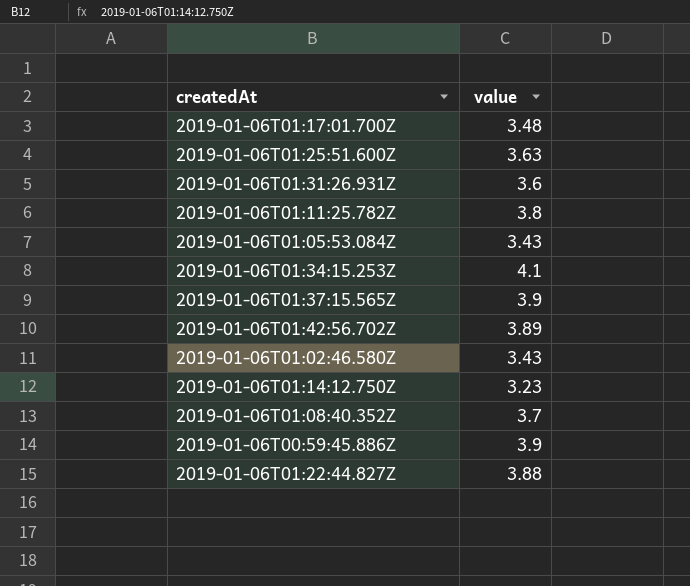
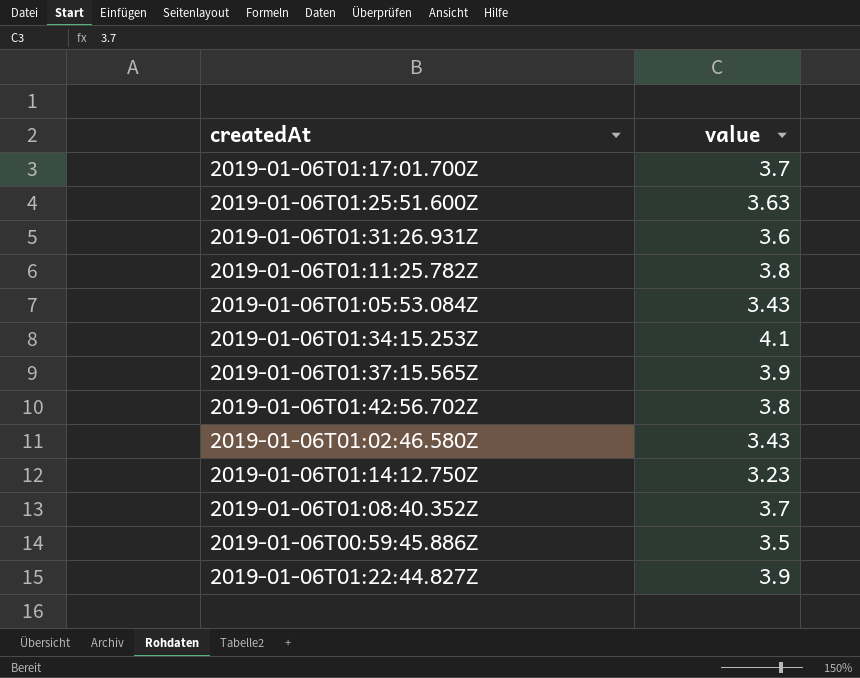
2019-01-06T01:17:01.700Z | value: 3.48 -> 3.7
2019-01-06T01:42:56.702Z | value: 3.89 -> 3.8
2019-01-06T00:59:45.886Z | value: 3.9 -> 3.5
2019-01-06T01:22:44.827Z | value: 3.88 -> 3.9

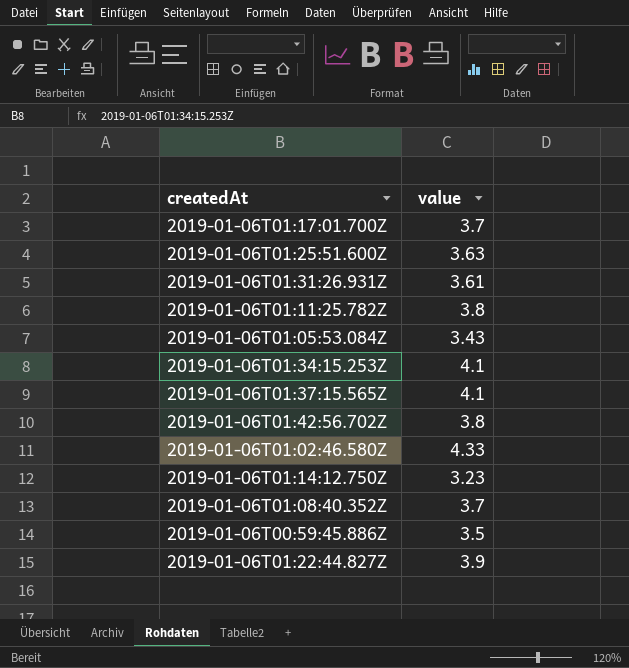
2019-01-06T01:31:26.931Z | value: 3.6 -> 3.61
2019-01-06T01:37:15.565Z | value: 3.9 -> 4.1
2019-01-06T01:02:46.580Z | value: 3.43 -> 4.33

